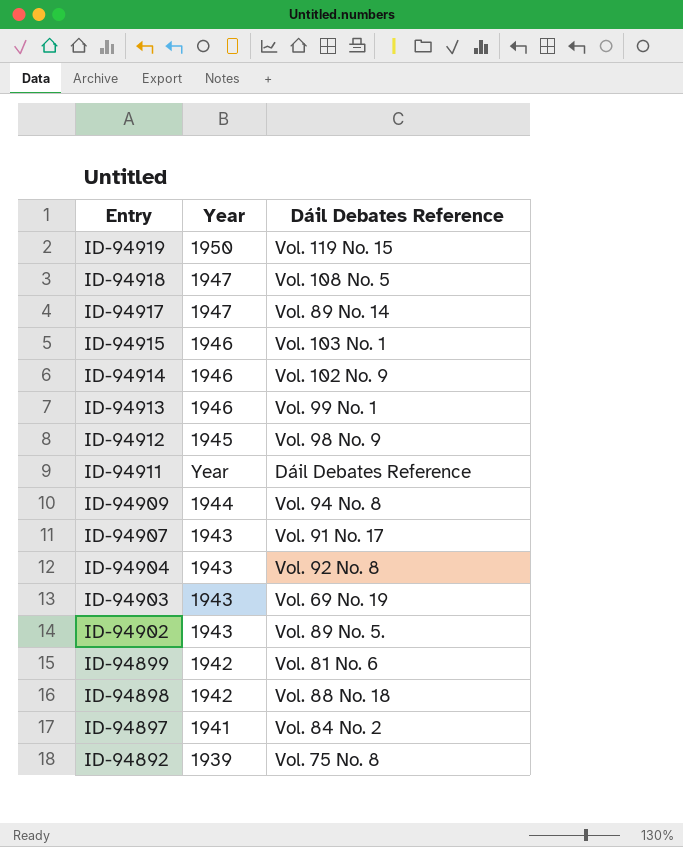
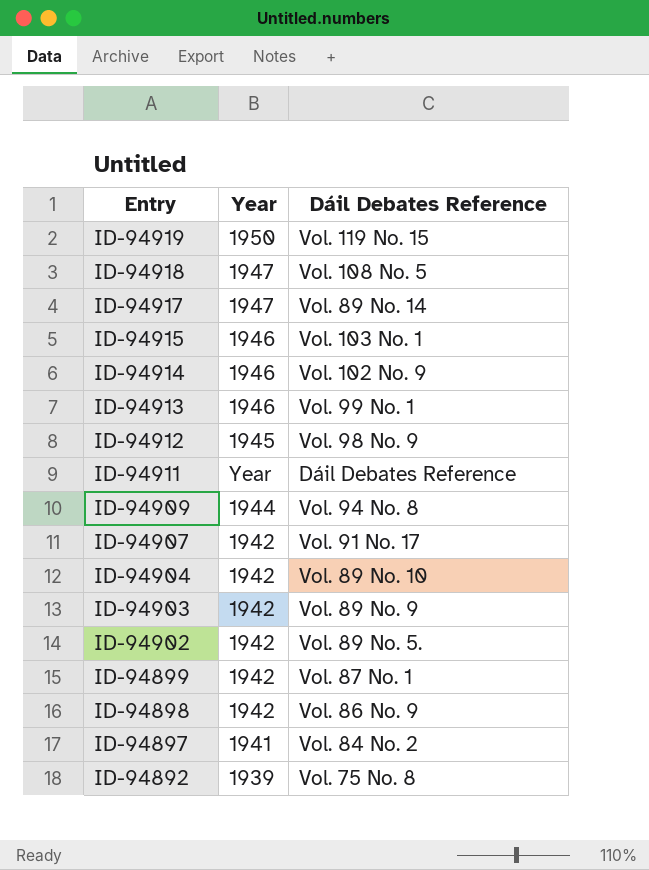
ID-94907 | Year: 1943 -> 1942
ID-94904 | Year: 1943 -> 1942
ID-94904 | Dáil Debates Reference: Vol. 92 No. 8 -> Vol. 89 No. 10
ID-94903 | Year: 1943 -> 1942
ID-94903 | Dáil Debates Reference: Vol. 69 No. 19 -> Vol. 89 No. 9
ID-94902 | Year: 1943 -> 1942
ID-94899 | Dáil Debates Reference: Vol. 81 No. 6 -> Vol. 87 No. 1
ID-94898 | Dáil Debates Reference: Vol. 88 No. 18 -> Vol. 86 No. 9

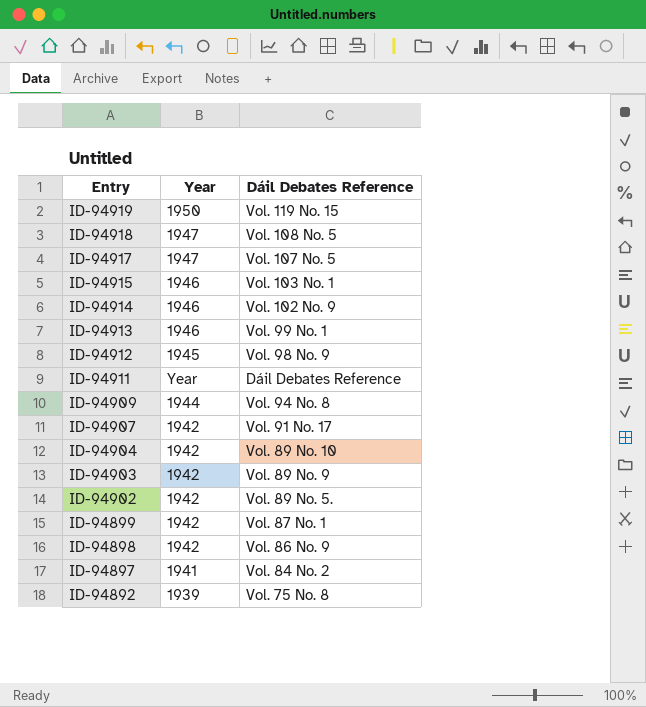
ID-94917 | Dáil Debates Reference: Vol. 89 No. 14 -> Vol. 107 No. 5

